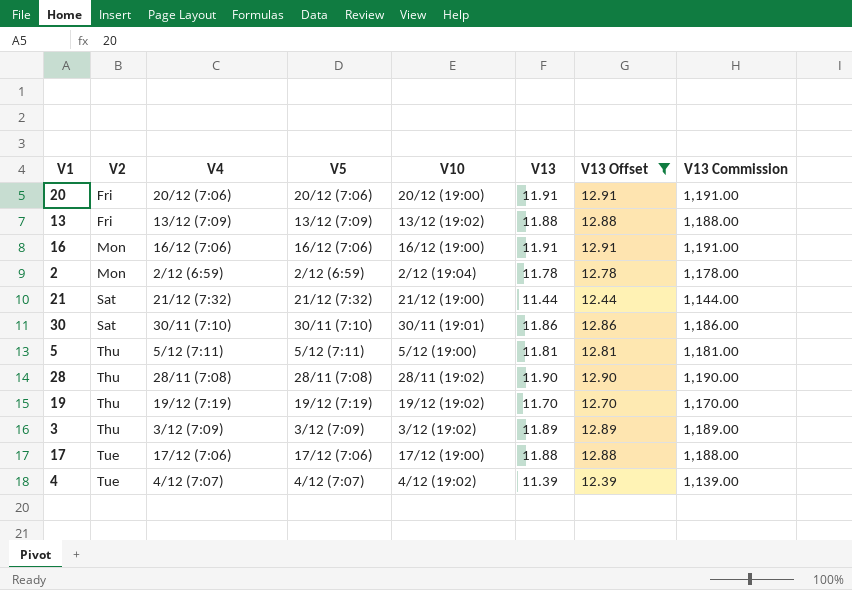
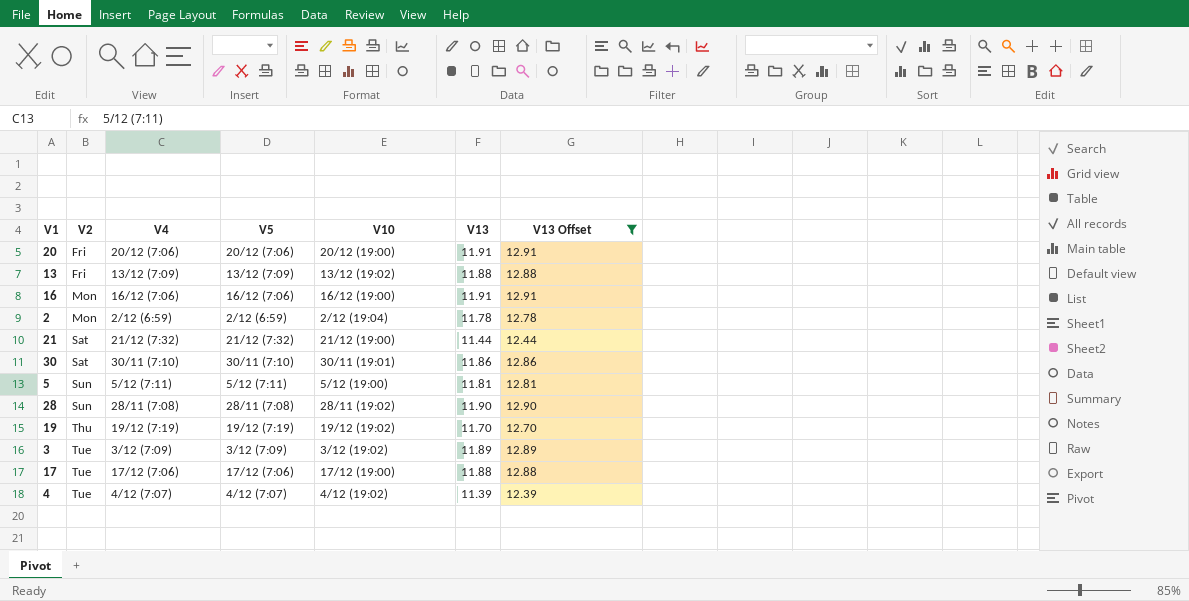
column V13 Commission | formula: [V13] * 100 -> none
5 | V2: Thu -> Sun
28 | V2: Thu -> Sun
3 | V2: Thu -> Tue

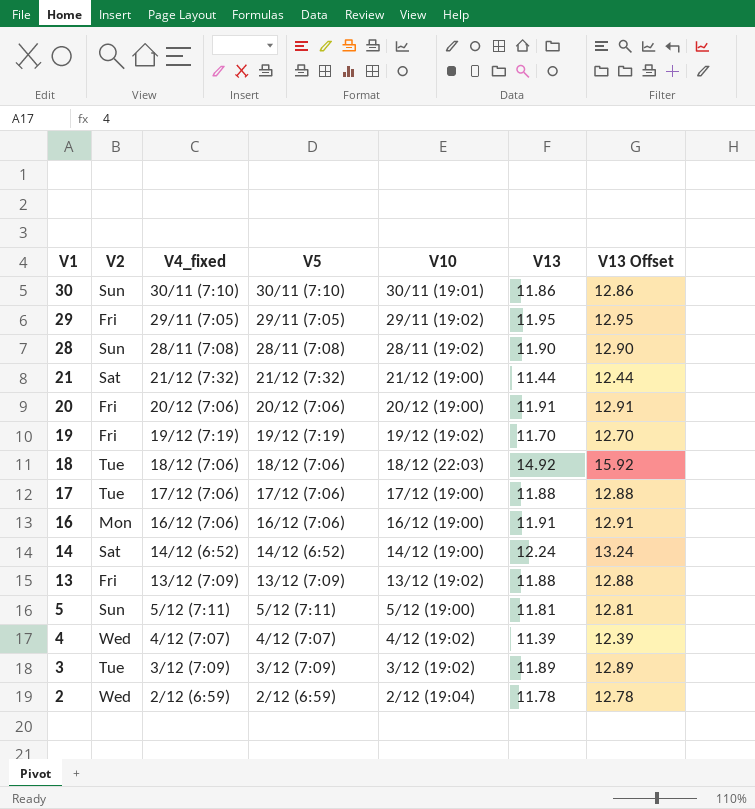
filter: V13 Offset <= 12.91 -> none
row order: V2 ascending -> V1 descending
column name: V4 -> V4_fixed
30 | V2: Sat -> Sun
19 | V2: Thu -> Fri
4 | V2: Tue -> Wed
2 | V2: Mon -> Wed

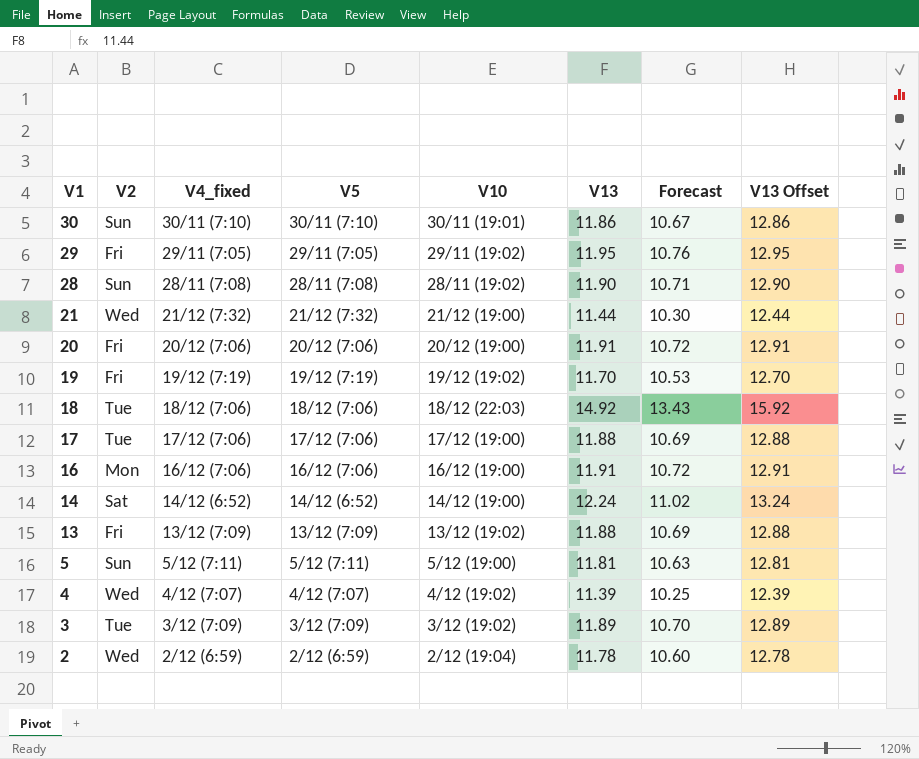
column Forecast | formula: none -> [V13] * 0.9
21 | V2: Sat -> Wed

